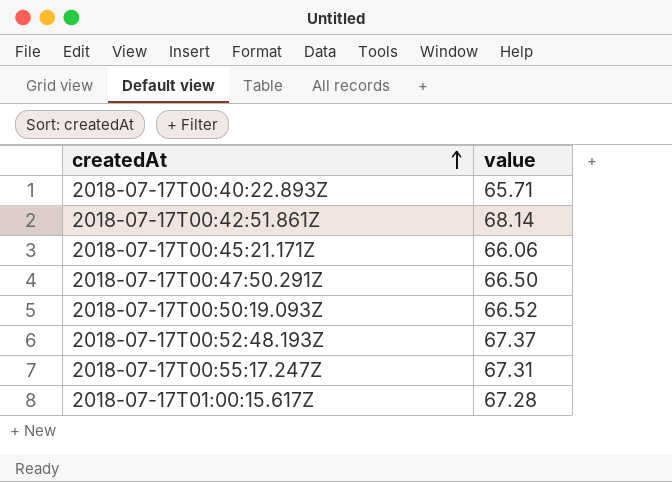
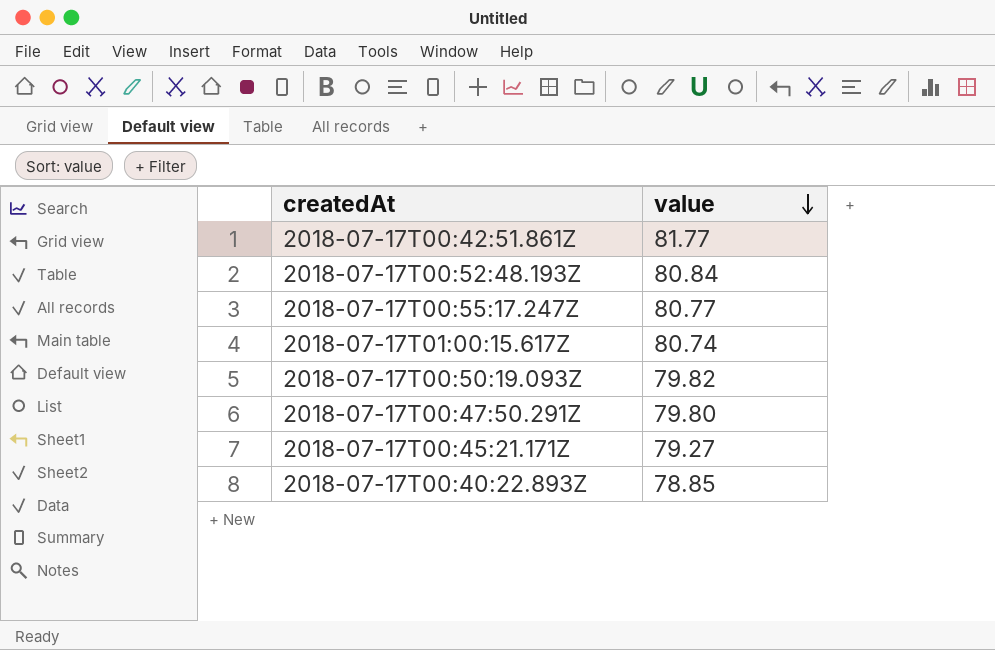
row order: createdAt ascending -> value descending
2018-07-17T00:42:51.861Z | value: 68.14 -> 81.77
2018-07-17T00:52:48.193Z | value: 67.37 -> 80.84
2018-07-17T00:55:17.247Z | value: 67.31 -> 80.77
2018-07-17T01:00:15.617Z | value: 67.28 -> 80.74
2018-07-17T00:50:19.093Z | value: 66.52 -> 79.82
2018-07-17T00:47:50.291Z | value: 66.50 -> 79.80
2018-07-17T00:45:21.171Z | value: 66.06 -> 79.27
2018-07-17T00:40:22.893Z | value: 65.71 -> 78.85

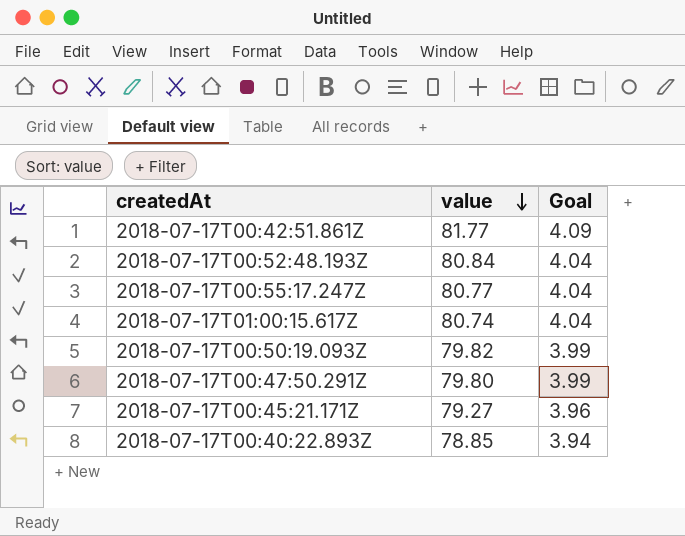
column Goal | formula: none -> [value] * 0.05

